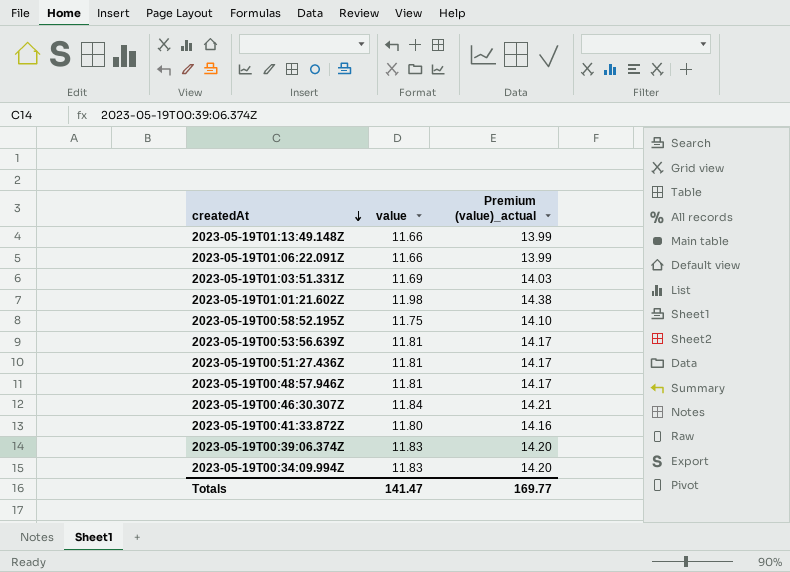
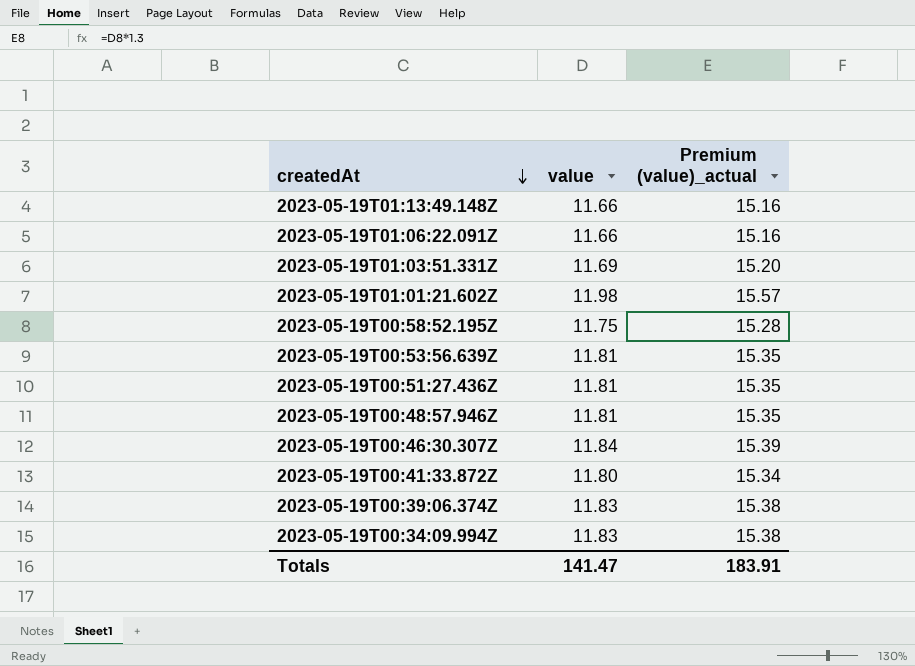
column Premium (value)_actual | formula: [value] * 1.2 -> [value] * 1.3
Totals | Premium (value)_actual: 169.77 -> 183.91

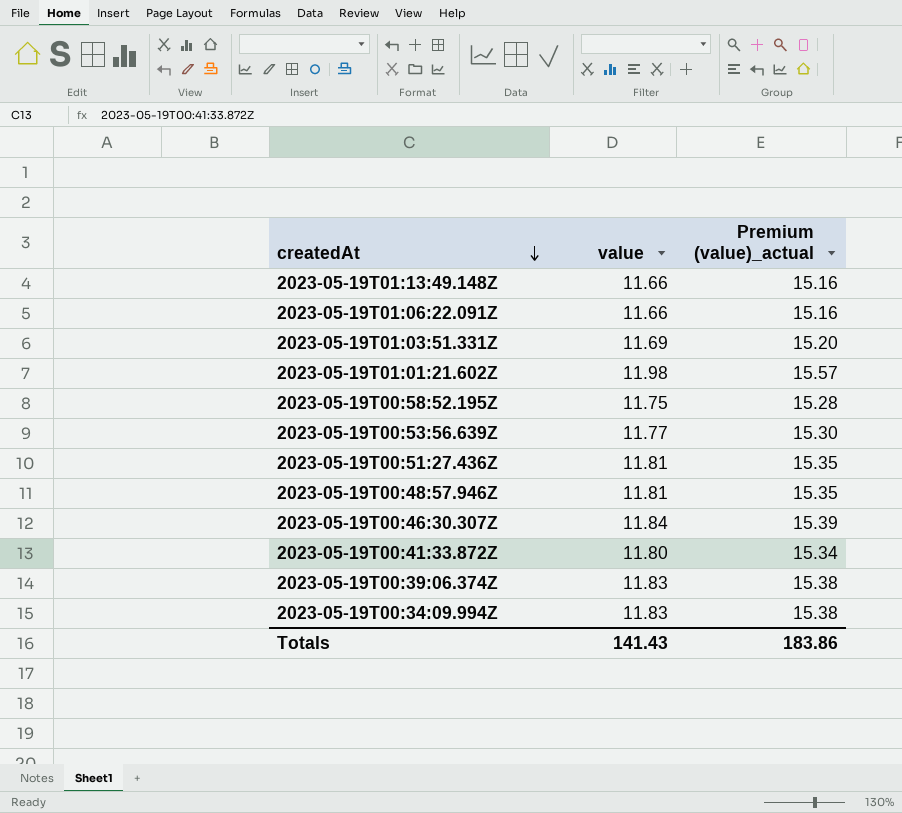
2023-05-19T00:53:56.639Z | value: 11.81 -> 11.77
2023-05-19T00:53:56.639Z | Premium (value)_actual: 15.35 -> 15.30
Totals | value: 141.47 -> 141.43
Totals | Premium (value)_actual: 183.91 -> 183.86

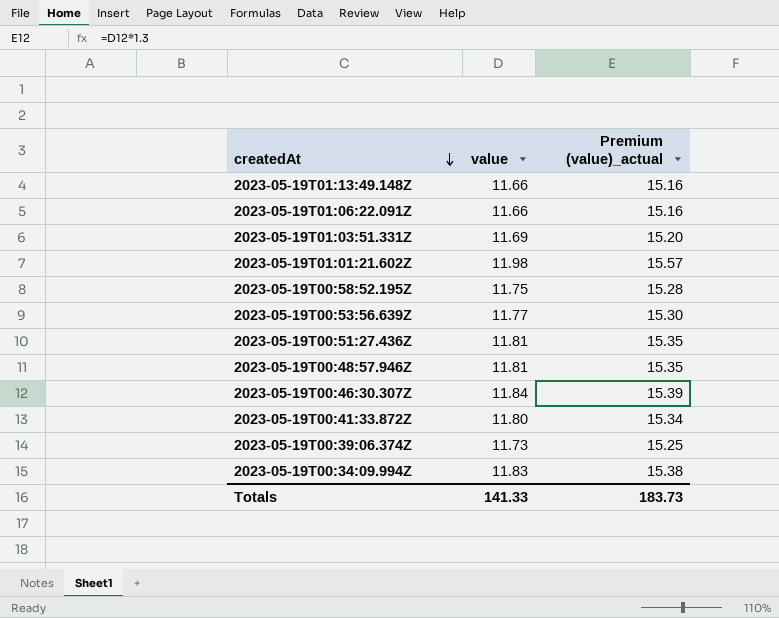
2023-05-19T00:39:06.374Z | value: 11.83 -> 11.73
2023-05-19T00:39:06.374Z | Premium (value)_actual: 15.38 -> 15.25
Totals | value: 141.43 -> 141.33
Totals | Premium (value)_actual: 183.86 -> 183.73

